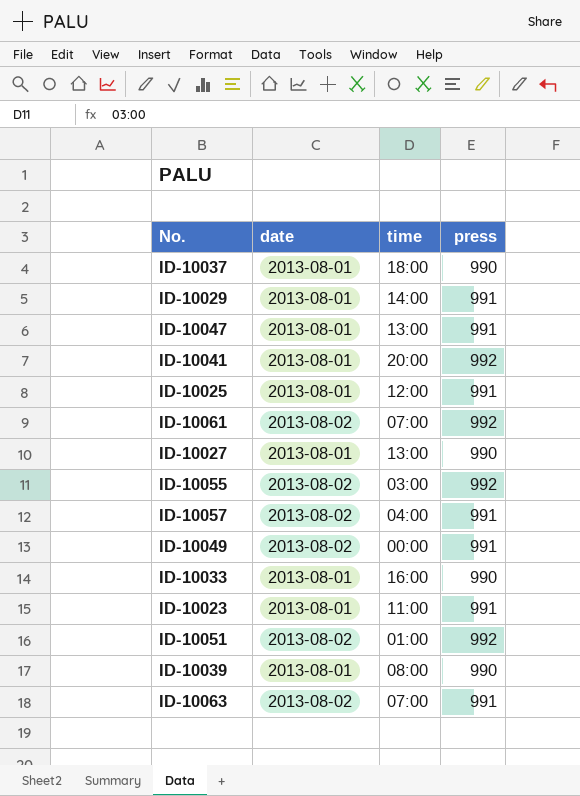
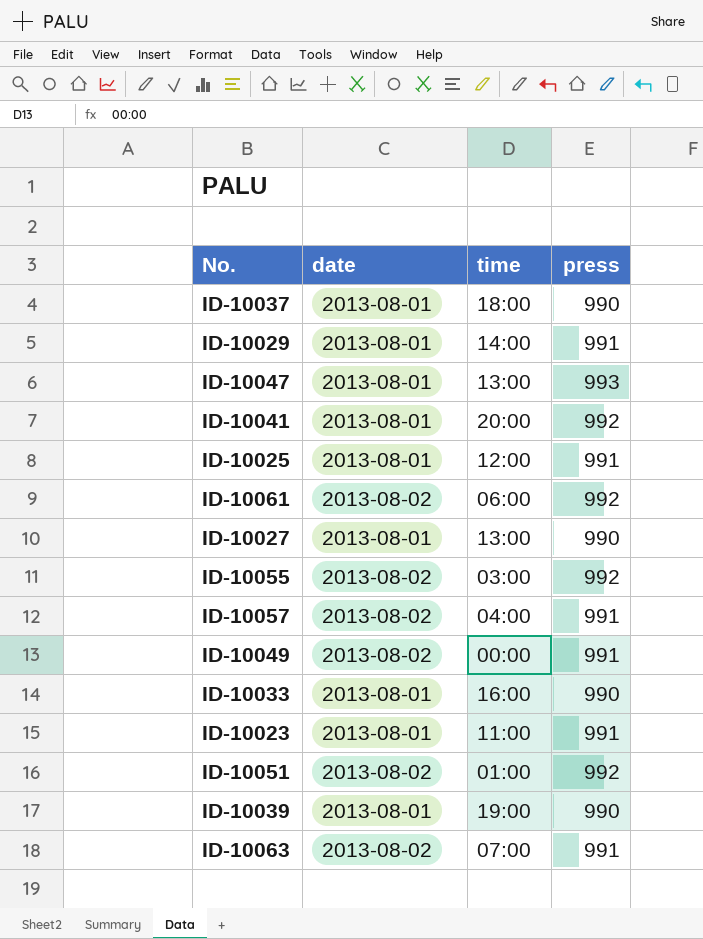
ID-10047 | press: 991 -> 993
ID-10061 | time: 07:00 -> 06:00
ID-10039 | time: 08:00 -> 19:00

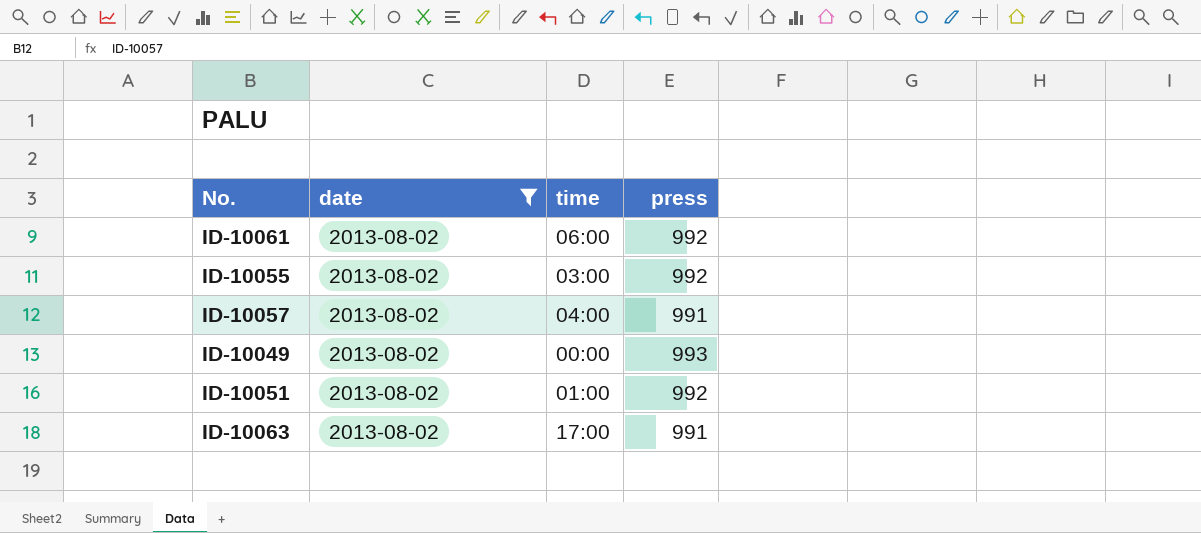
filter: none -> date = 2013-08-02
ID-10049 | press: 991 -> 993
ID-10063 | time: 07:00 -> 17:00

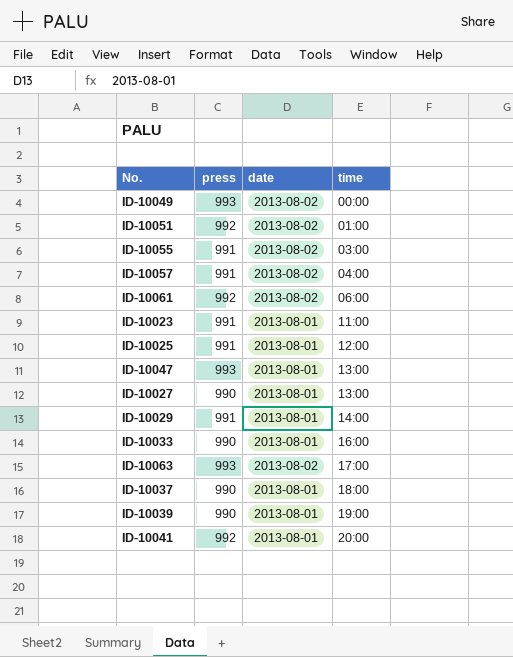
filter: date = 2013-08-02 -> none
row order: none -> time ascending
column press | position: 4 -> 2
ID-10055 | press: 992 -> 991
ID-10063 | press: 991 -> 993

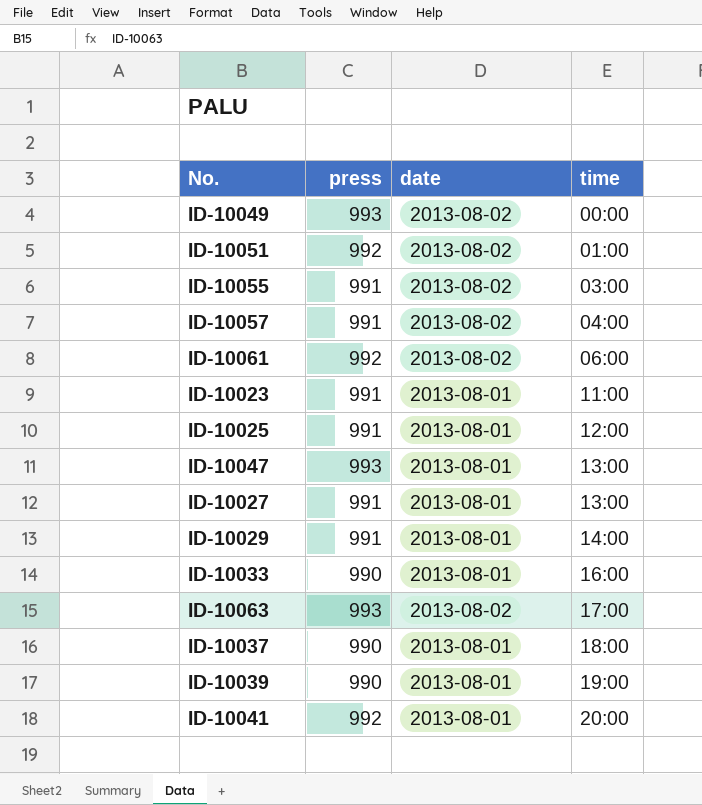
ID-10027 | press: 990 -> 991

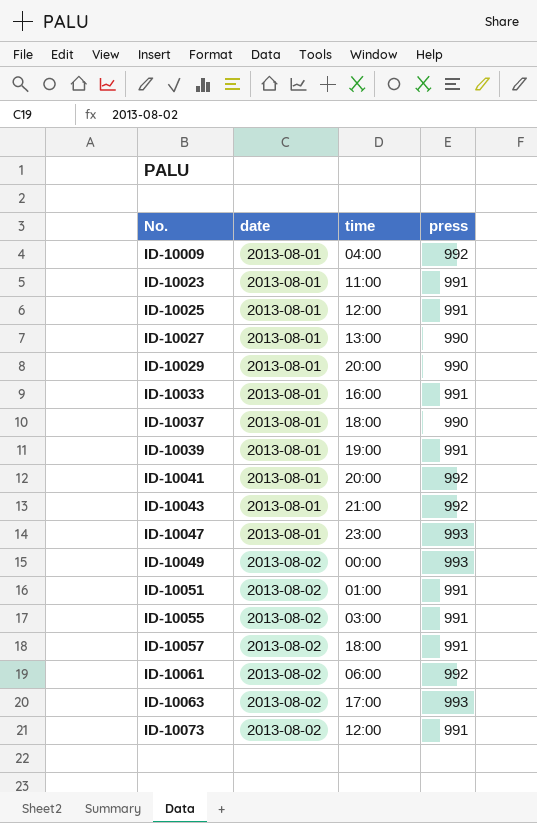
row order: time ascending -> No. ascending
column press | position: 2 -> 4
row ID-10009: none -> 2013-08-01 | 04:00 | 992
ID-10027 | press: 991 -> 990
ID-10029 | time: 14:00 -> 20:00
ID-10029 | press: 991 -> 990
ID-10033 | press: 990 -> 991
ID-10039 | press: 990 -> 991
row ID-10043: none -> 2013-08-01 | 21:00 | 992
ID-10047 | time: 13:00 -> 23:00
ID-10051 | press: 992 -> 991
ID-10057 | time: 04:00 -> 18:00
row ID-10073: none -> 2013-08-02 | 12:00 | 991

